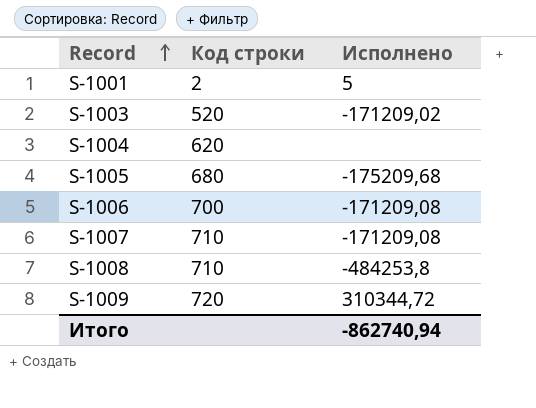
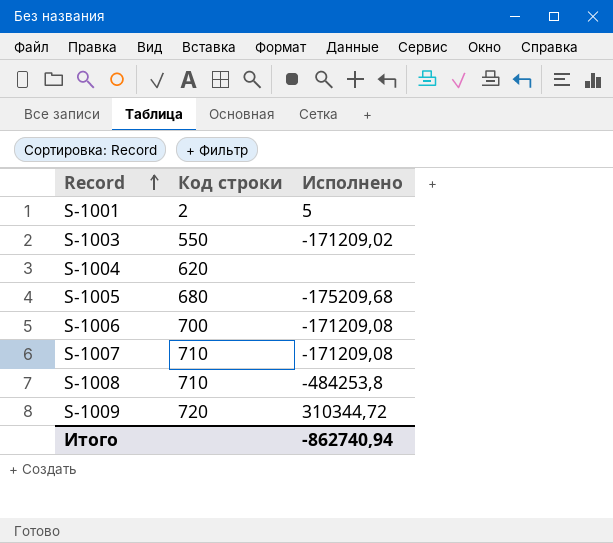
S-1003 | Код строки: 520 -> 550

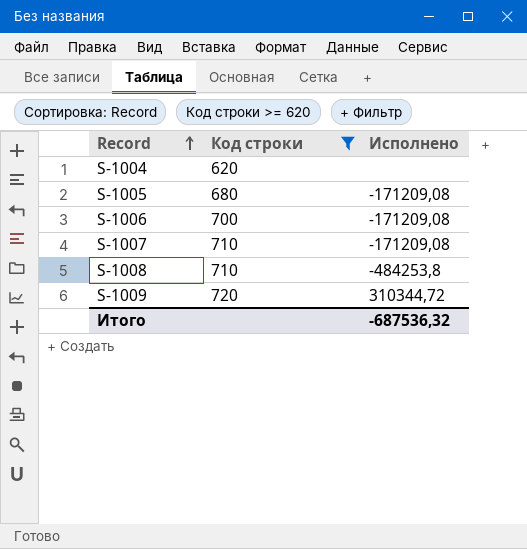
filter: none -> Код строки >= 620
S-1005 | Исполнено: -175209,68 -> -171209,08
Итого | Исполнено: -862740,94 -> -687536,32

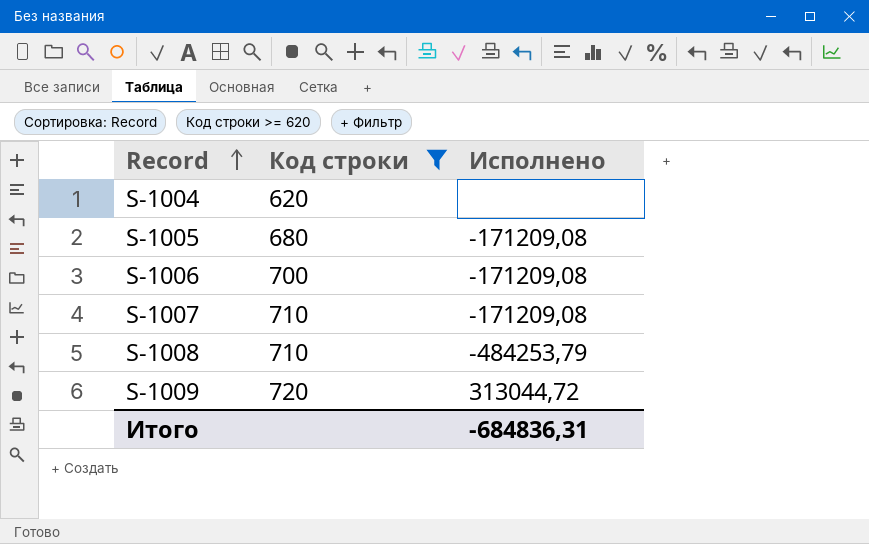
S-1008 | Исполнено: -484253,8 -> -484253,79
S-1009 | Исполнено: 310344,72 -> 313044,72
Итого | Исполнено: -687536,32 -> -684836,31

